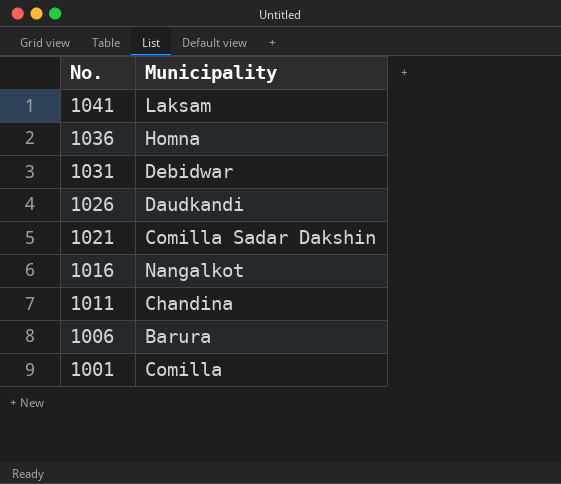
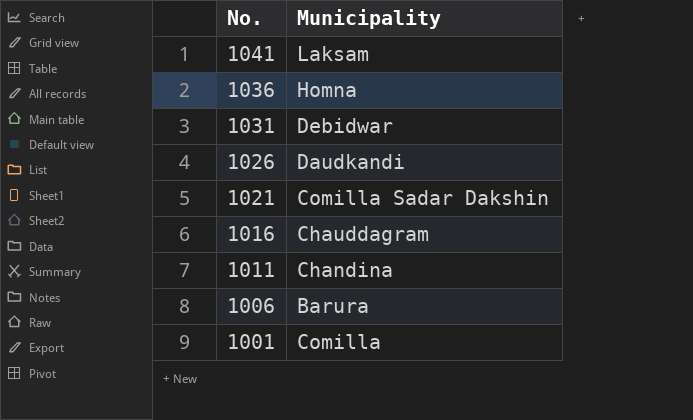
1016 | Municipality: Nangalkot -> Chauddagram

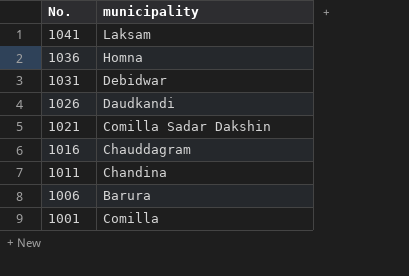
column name: Municipality -> municipality

